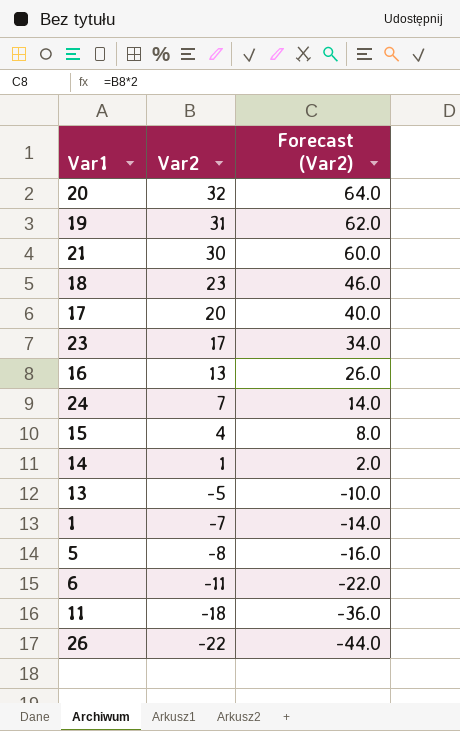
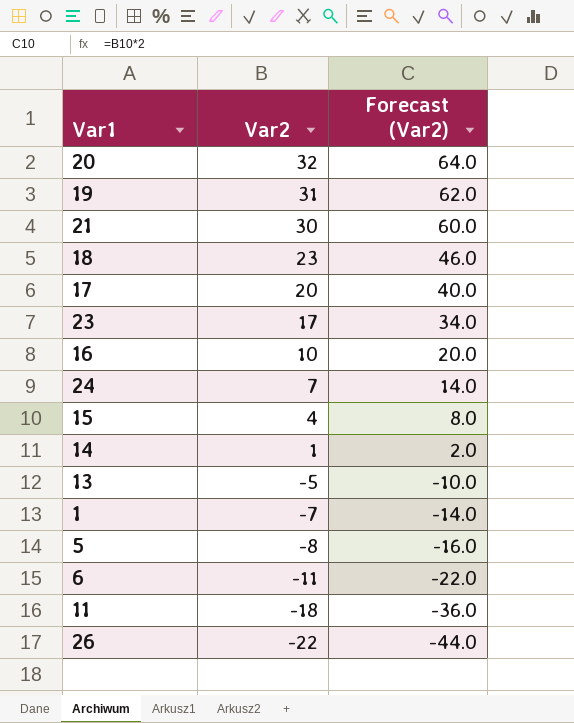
16 | Var2: 13 -> 10
16 | Forecast (Var2): 26.0 -> 20.0

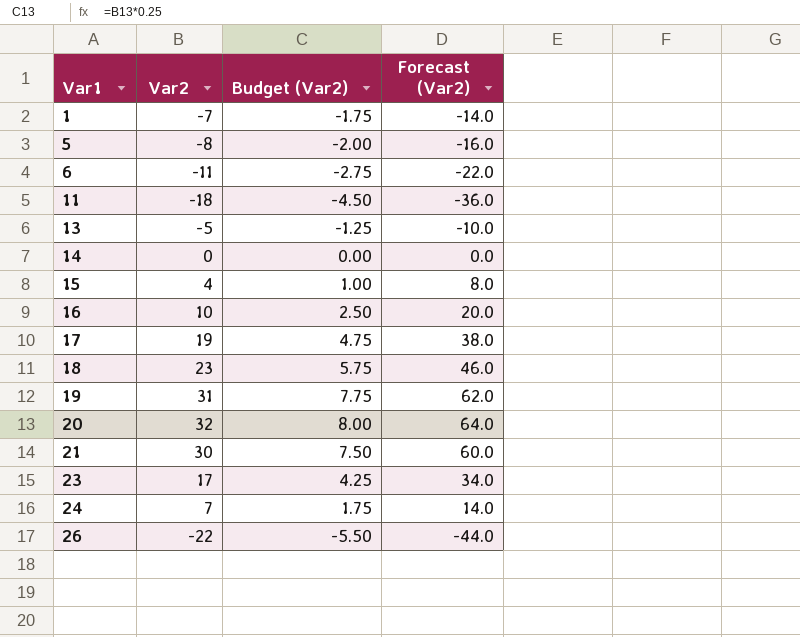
row order: Var2 descending -> Var1 ascending
column Budget (Var2) | formula: none -> [Var2] * 0.25
14 | Var2: 1 -> 0
14 | Forecast (Var2): 2.0 -> 0.0
17 | Var2: 20 -> 19
17 | Forecast (Var2): 40.0 -> 38.0

